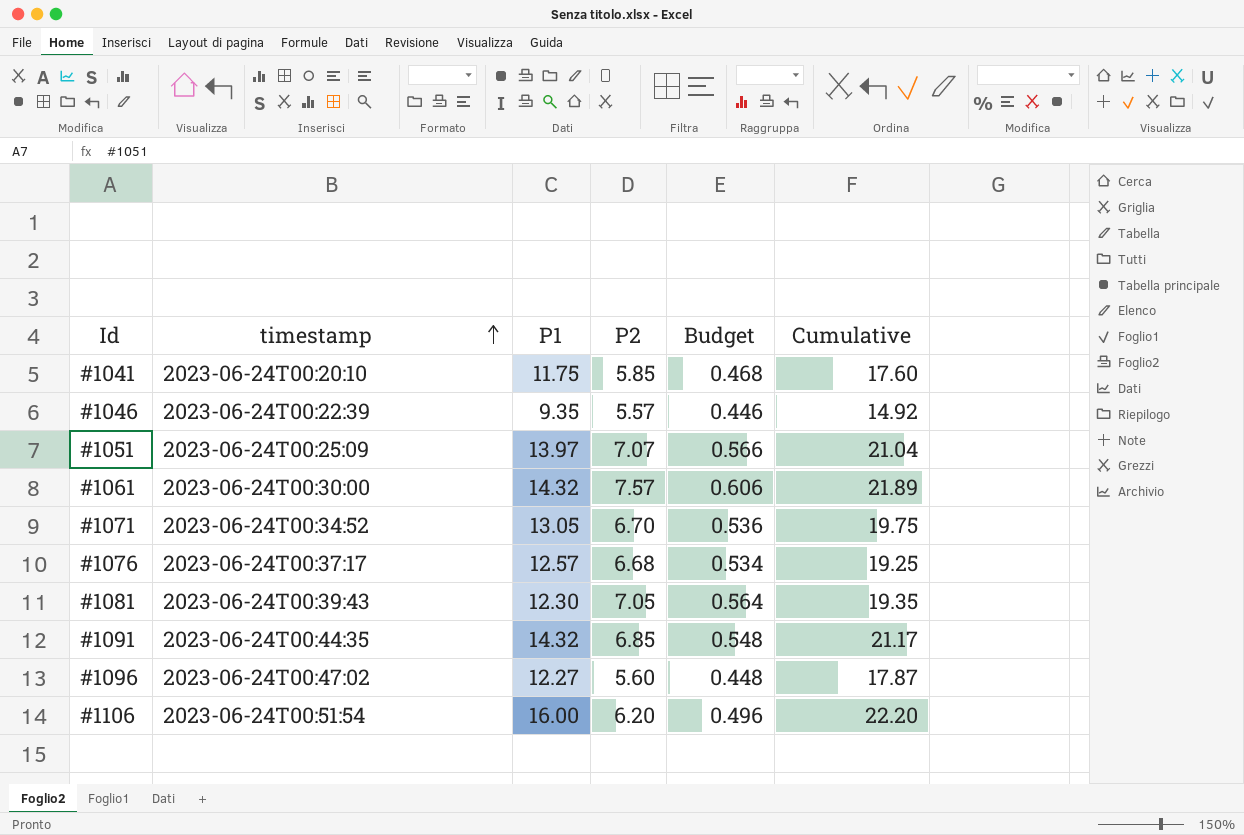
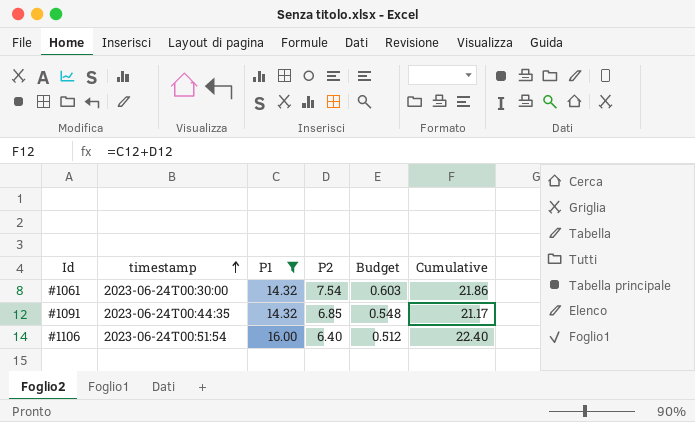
filter: none -> P1 >= 14.32
#1061 | P2: 7.57 -> 7.54
#1061 | Budget: 0.606 -> 0.603
#1061 | Cumulative: 21.89 -> 21.86
#1106 | P2: 6.20 -> 6.40
#1106 | Budget: 0.496 -> 0.512
#1106 | Cumulative: 22.20 -> 22.40

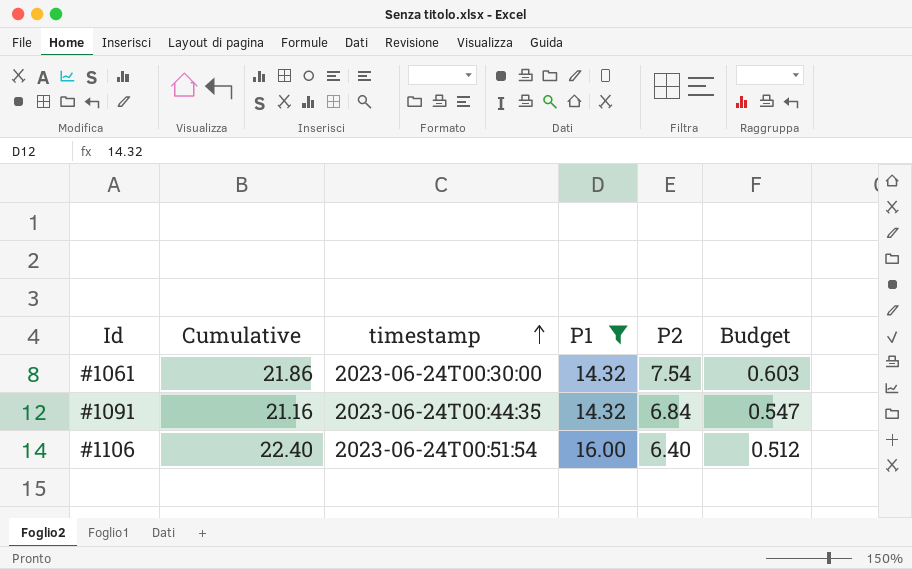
column Cumulative | position: 6 -> 2
#1091 | Cumulative: 21.17 -> 21.16
#1091 | P2: 6.85 -> 6.84
#1091 | Budget: 0.548 -> 0.547

